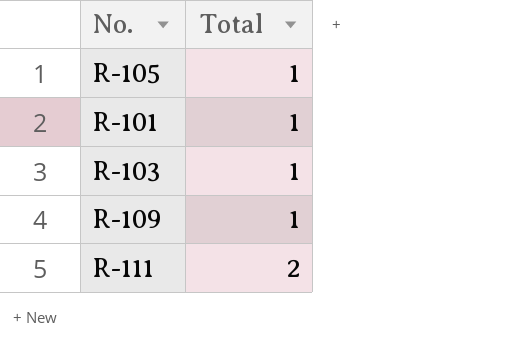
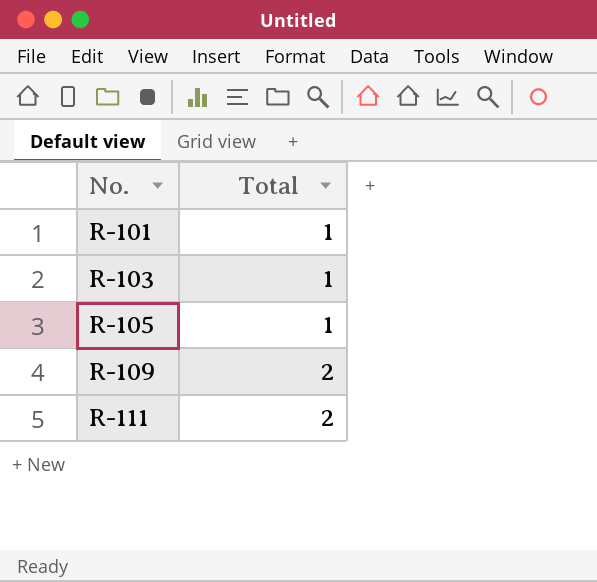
row order: Total ascending -> No. ascending
R-109 | Total: 1 -> 2

